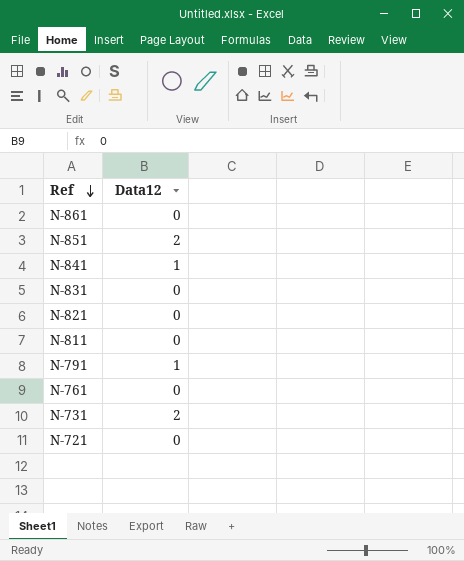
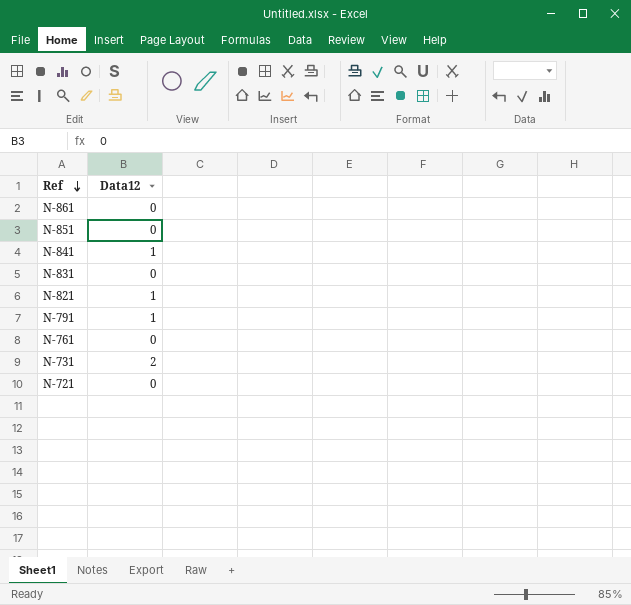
row N-811: 0 -> none
N-851 | Data12: 2 -> 0
N-821 | Data12: 0 -> 1

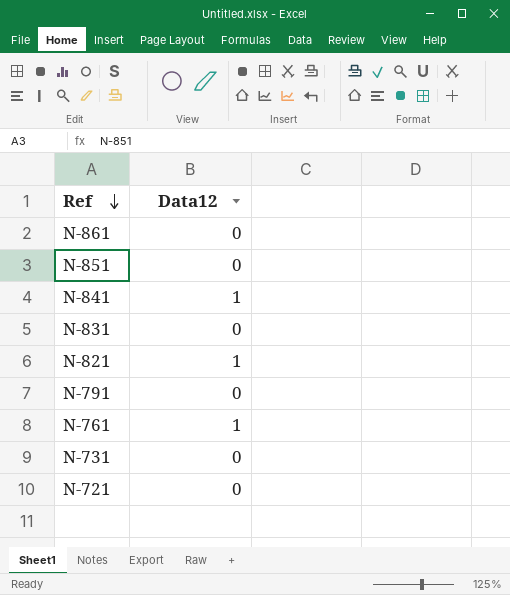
N-791 | Data12: 1 -> 0
N-761 | Data12: 0 -> 1
N-731 | Data12: 2 -> 0

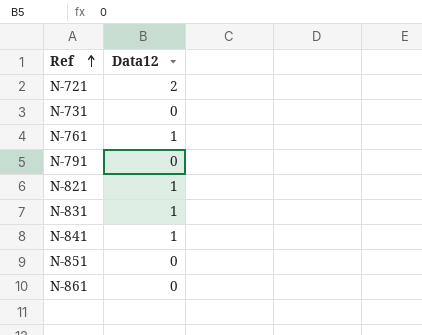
row order: Ref descending -> Ref ascending
N-721 | Data12: 0 -> 2
N-831 | Data12: 0 -> 1

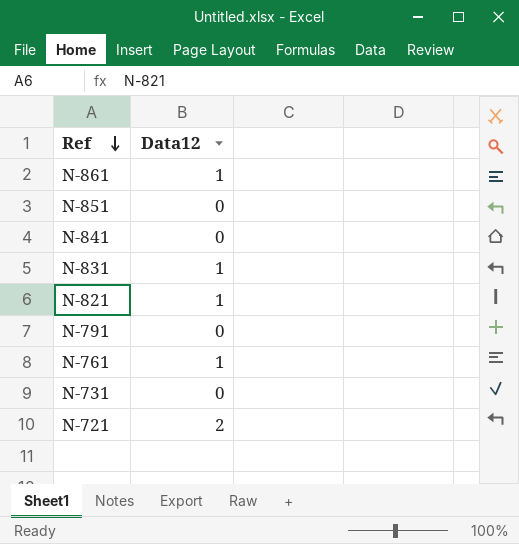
row order: Ref ascending -> Ref descending
N-861 | Data12: 0 -> 1
N-841 | Data12: 1 -> 0

